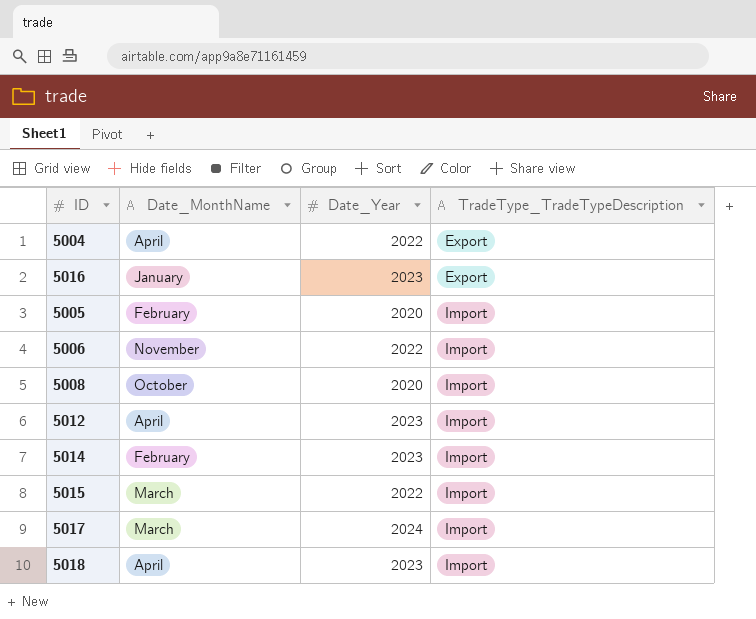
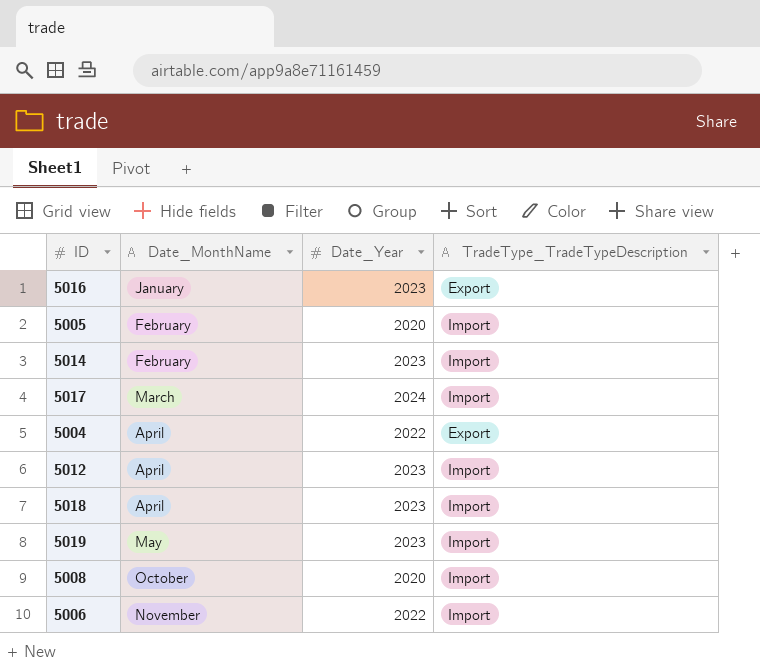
row order: TradeType_TradeTypeDescription ascending -> Date_MonthName ascending
row 5015: March | 2022 | Import -> none
row 5019: none -> May | 2023 | Import

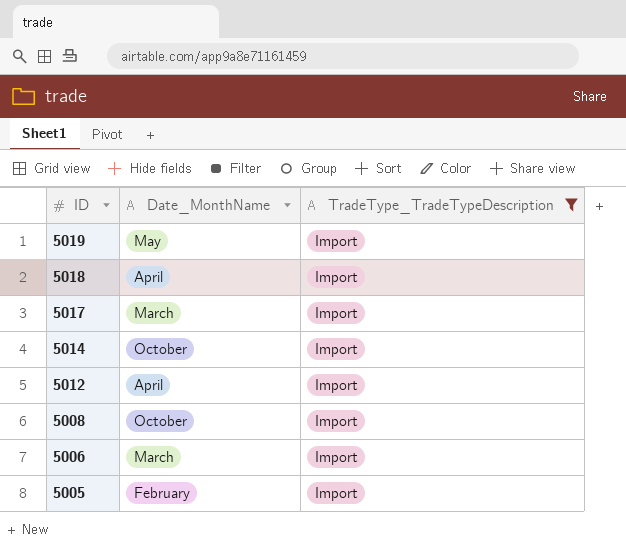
filter: none -> TradeType_TradeTypeDescription = Import
row order: Date_MonthName ascending -> ID descending
column Date_Year | position: 3 -> none
5014 | Date_MonthName: February -> October
5006 | Date_MonthName: November -> March

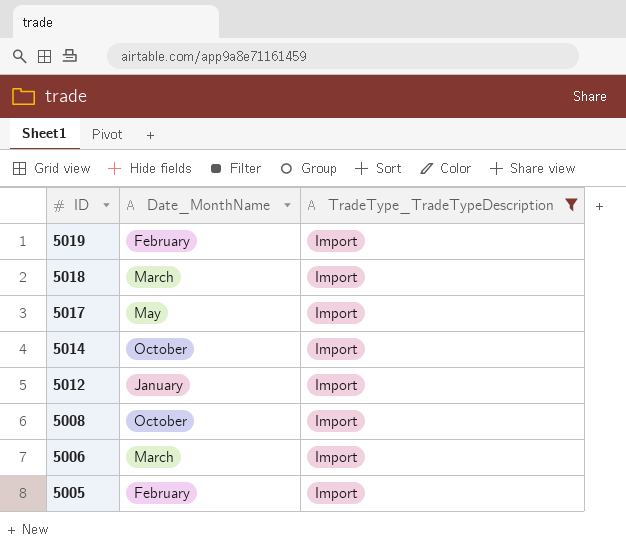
5019 | Date_MonthName: May -> February
5018 | Date_MonthName: April -> March
5017 | Date_MonthName: March -> May
5012 | Date_MonthName: April -> January

